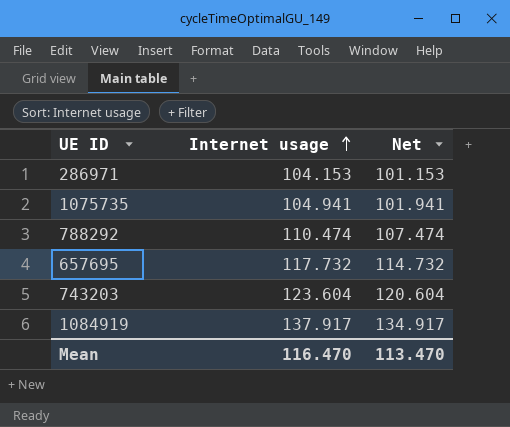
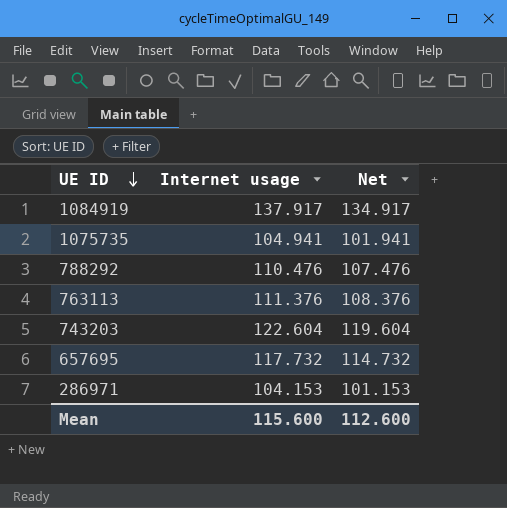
row order: Internet usage ascending -> UE ID descending
788292 | Internet usage: 110.474 -> 110.476
788292 | Net: 107.474 -> 107.476
row 763113: none -> 111.376 | 108.376
743203 | Internet usage: 123.604 -> 122.604
743203 | Net: 120.604 -> 119.604
Mean | Internet usage: 116.470 -> 115.600
Mean | Net: 113.470 -> 112.600

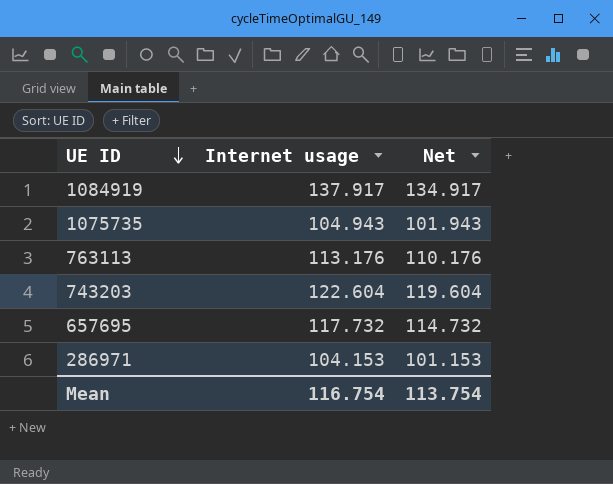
row 788292: 110.476 | 107.476 -> none
1075735 | Internet usage: 104.941 -> 104.943
1075735 | Net: 101.941 -> 101.943
763113 | Internet usage: 111.376 -> 113.176
763113 | Net: 108.376 -> 110.176
Mean | Internet usage: 115.600 -> 116.754
Mean | Net: 112.600 -> 113.754

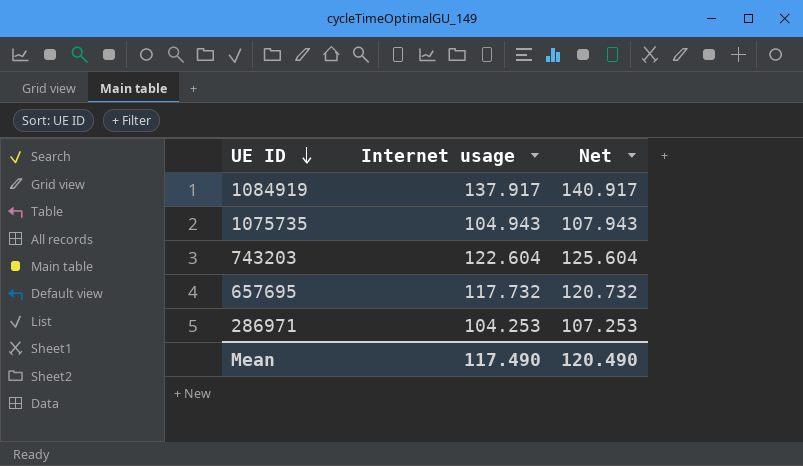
column Net | formula: [Internet usage] - 3 -> [Internet usage] + 3
row 763113: 113.176 | 110.176 -> none
286971 | Internet usage: 104.153 -> 104.253
Mean | Internet usage: 116.754 -> 117.490
Mean | Net: 113.754 -> 120.490

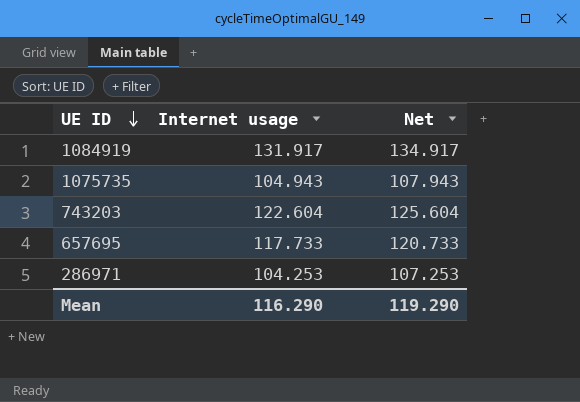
1084919 | Internet usage: 137.917 -> 131.917
1084919 | Net: 140.917 -> 134.917
657695 | Internet usage: 117.732 -> 117.733
657695 | Net: 120.732 -> 120.733
Mean | Internet usage: 117.490 -> 116.290
Mean | Net: 120.490 -> 119.290

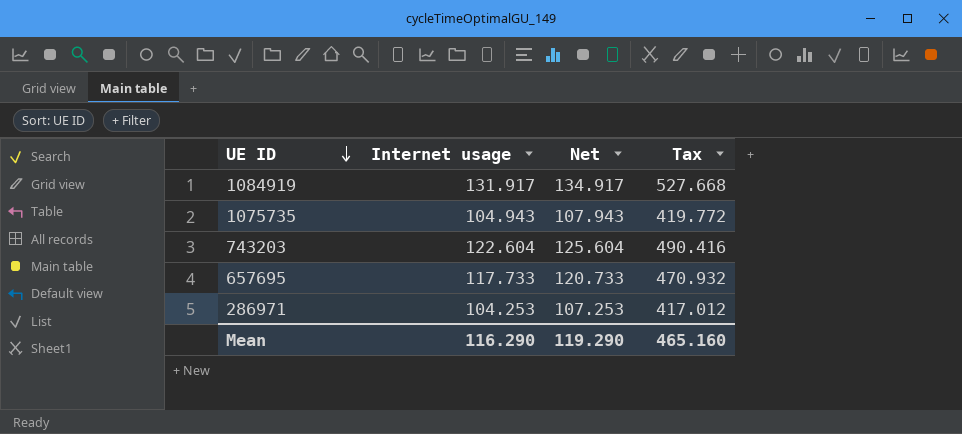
column Tax | formula: none -> [Internet usage] * 4

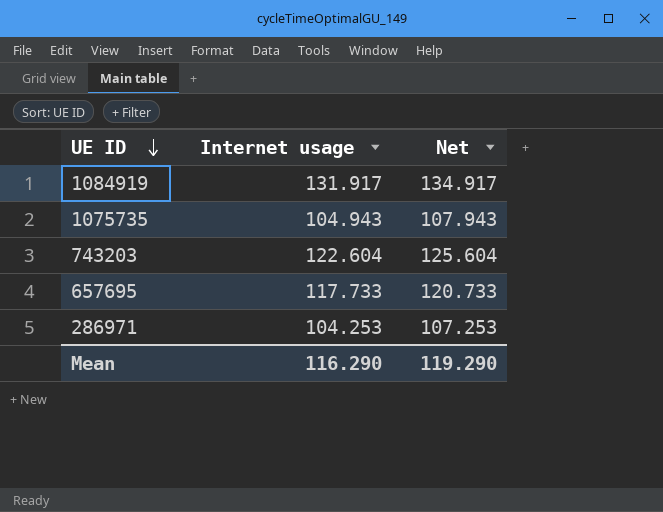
column Tax | formula: [Internet usage] * 4 -> none

